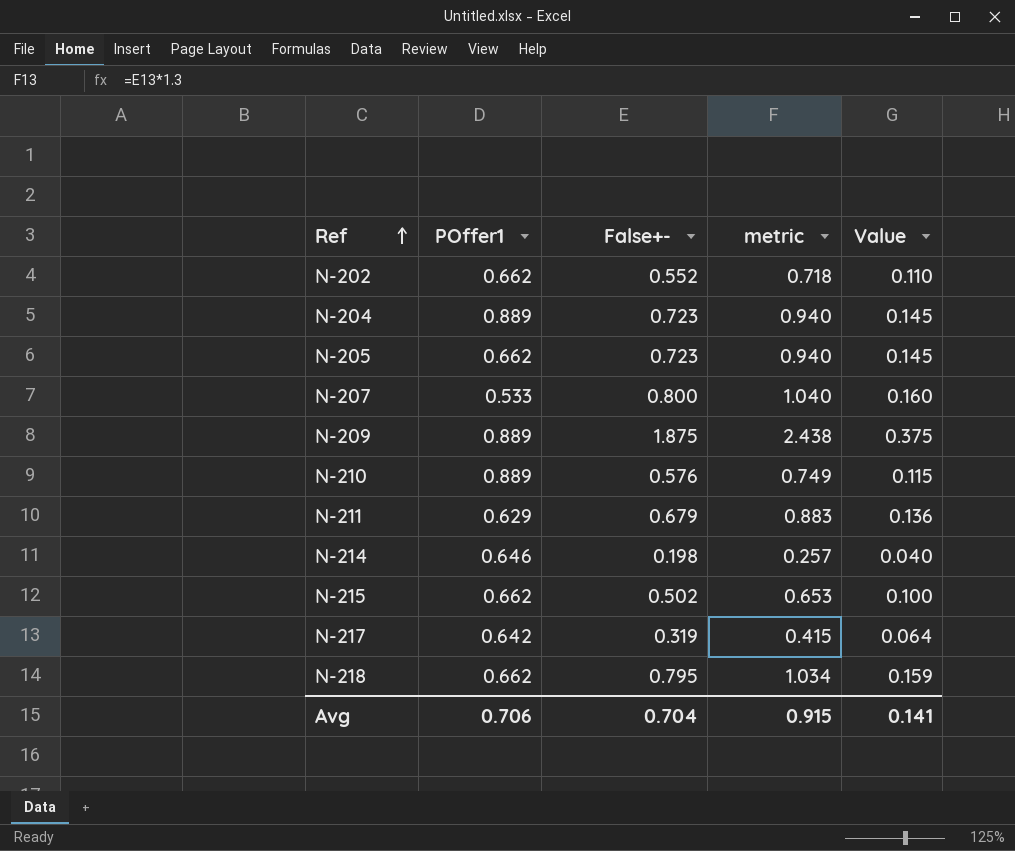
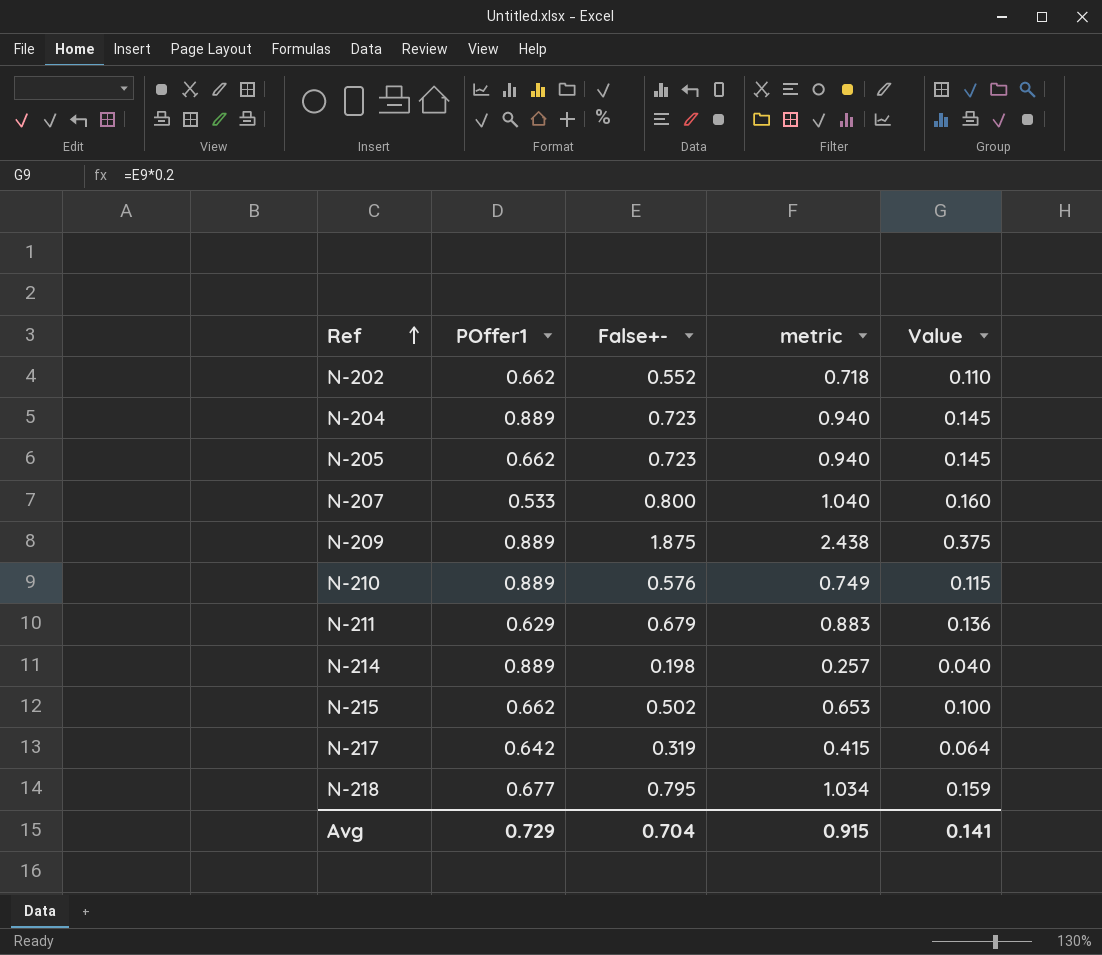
N-214 | POffer1: 0.646 -> 0.889
N-218 | POffer1: 0.662 -> 0.677
Avg | POffer1: 0.706 -> 0.729

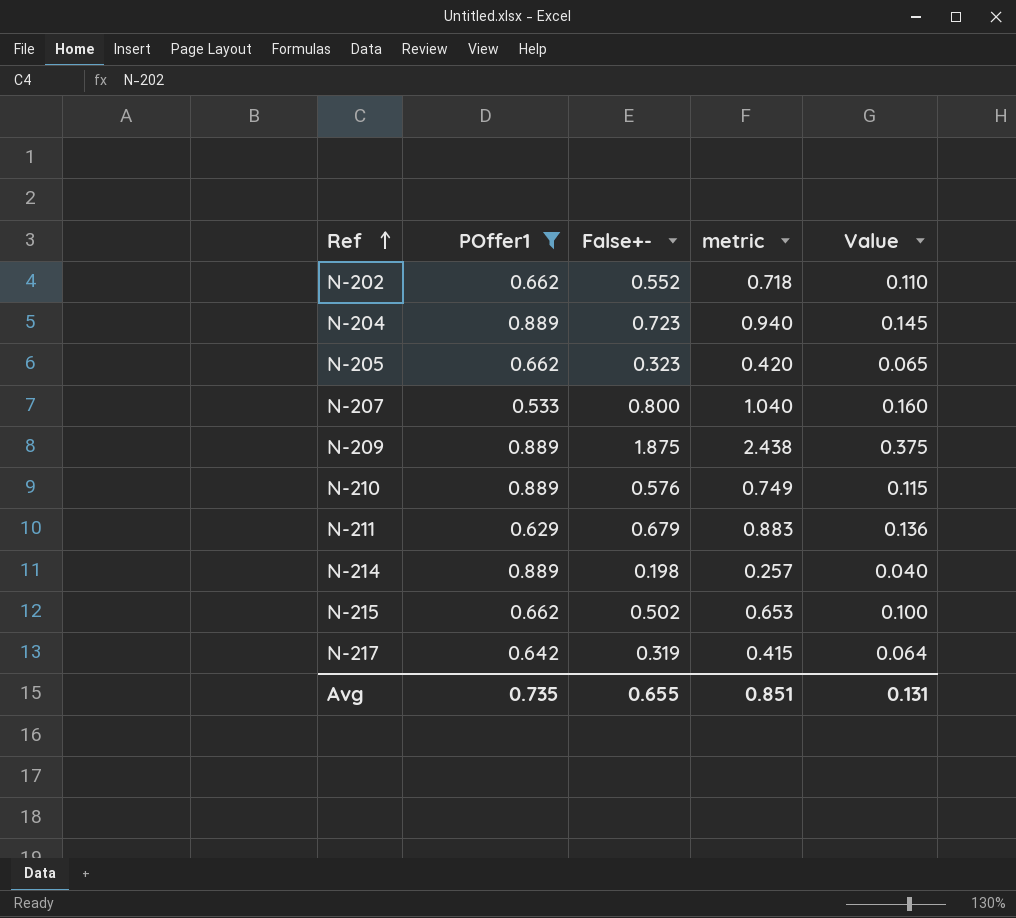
filter: none -> POffer1 != 0.677
N-205 | False+-: 0.723 -> 0.323
N-205 | metric: 0.940 -> 0.420
N-205 | Value: 0.145 -> 0.065
Avg | POffer1: 0.729 -> 0.735
Avg | False+-: 0.704 -> 0.655
Avg | metric: 0.915 -> 0.851
Avg | Value: 0.141 -> 0.131

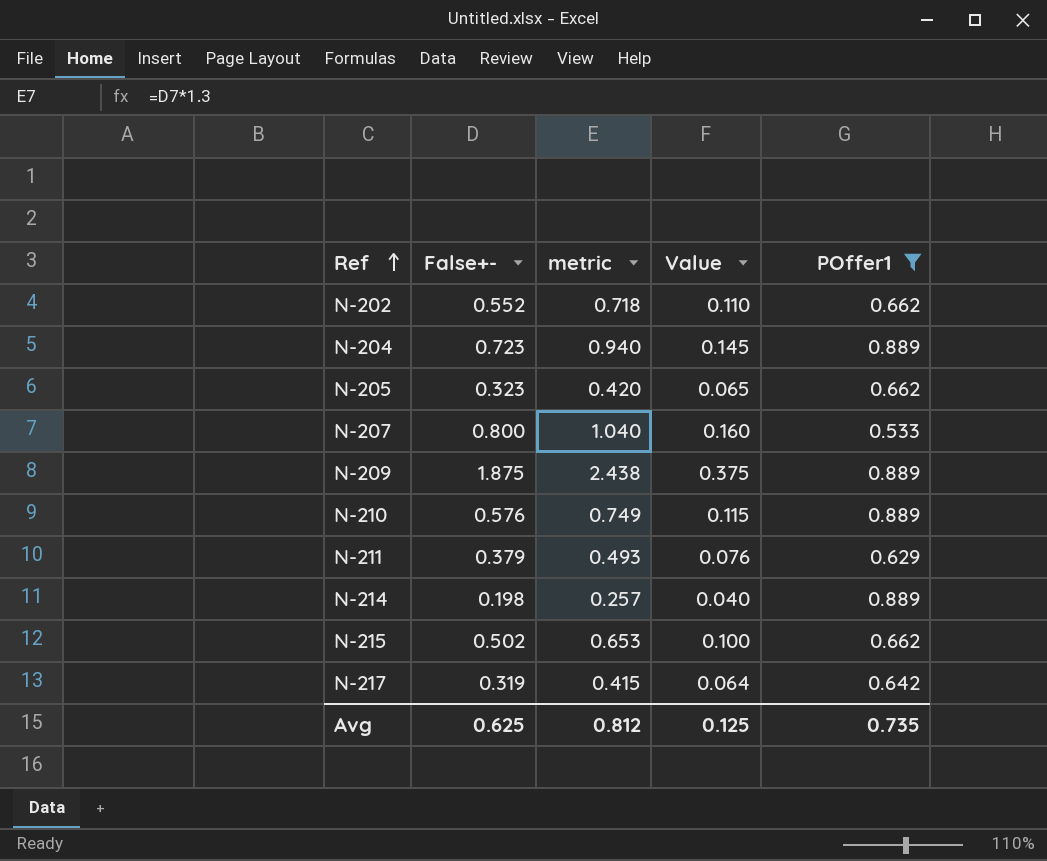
column POffer1 | position: 2 -> 5
N-211 | False+-: 0.679 -> 0.379
N-211 | metric: 0.883 -> 0.493
N-211 | Value: 0.136 -> 0.076
Avg | False+-: 0.655 -> 0.625
Avg | metric: 0.851 -> 0.812
Avg | Value: 0.131 -> 0.125

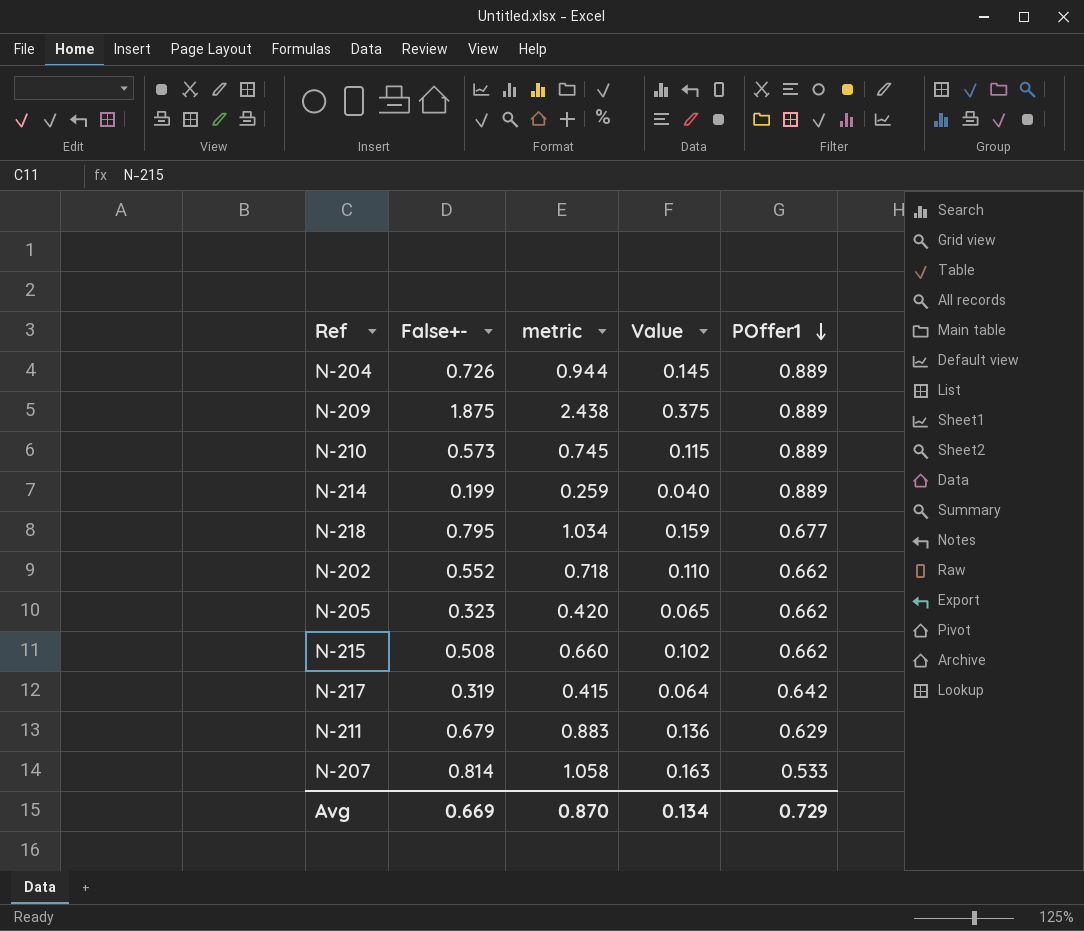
filter: POffer1 != 0.677 -> none
row order: Ref ascending -> POffer1 descending
N-204 | False+-: 0.723 -> 0.726
N-204 | metric: 0.940 -> 0.944
N-210 | False+-: 0.576 -> 0.573
N-210 | metric: 0.749 -> 0.745
N-214 | False+-: 0.198 -> 0.199
N-214 | metric: 0.257 -> 0.259
N-215 | False+-: 0.502 -> 0.508
N-215 | metric: 0.653 -> 0.660
N-215 | Value: 0.100 -> 0.102
N-211 | False+-: 0.379 -> 0.679
N-211 | metric: 0.493 -> 0.883
N-211 | Value: 0.076 -> 0.136
N-207 | False+-: 0.800 -> 0.814
N-207 | metric: 1.040 -> 1.058
N-207 | Value: 0.160 -> 0.163
Avg | False+-: 0.625 -> 0.669
Avg | metric: 0.812 -> 0.870
Avg | Value: 0.125 -> 0.134
Avg | POffer1: 0.735 -> 0.729

